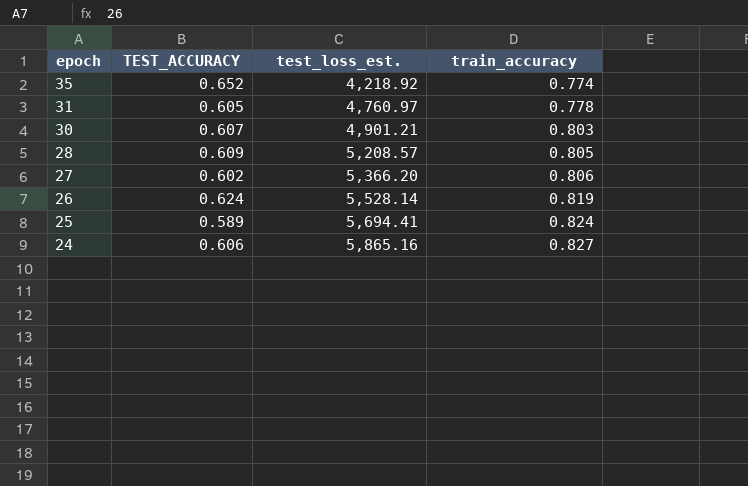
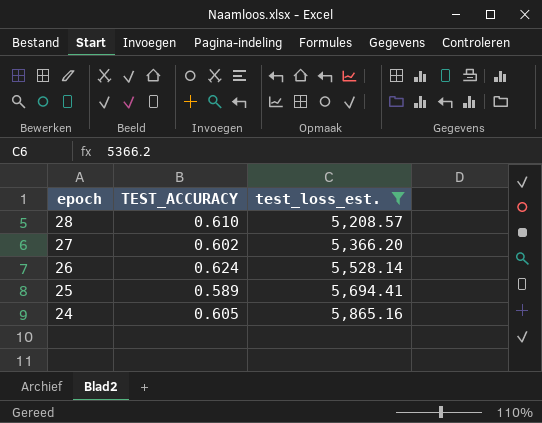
filter: none -> test_loss_est. >= 5,208.57
column train_accuracy | position: 4 -> none
28 | TEST_ACCURACY: 0.609 -> 0.610
24 | TEST_ACCURACY: 0.606 -> 0.605

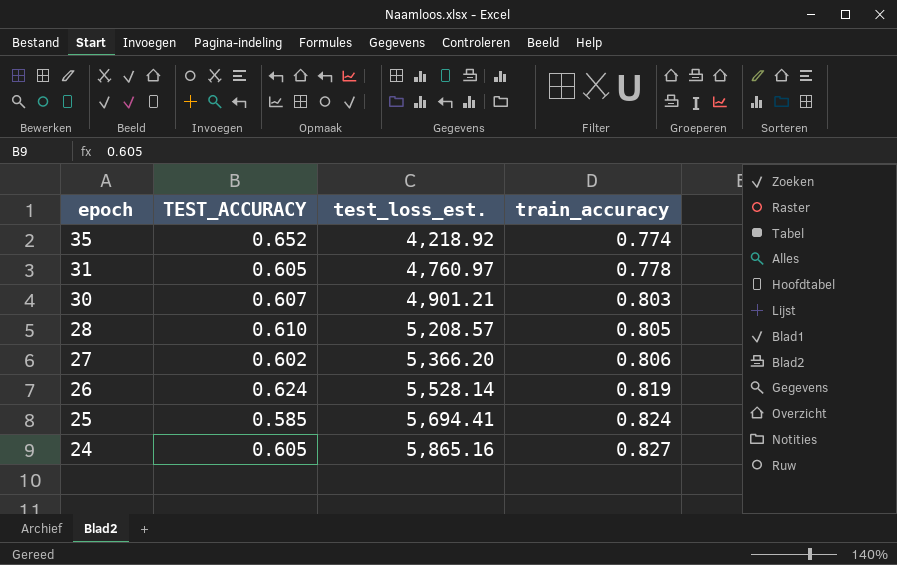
filter: test_loss_est. >= 5,208.57 -> none
column train_accuracy | position: none -> 4
25 | TEST_ACCURACY: 0.589 -> 0.585

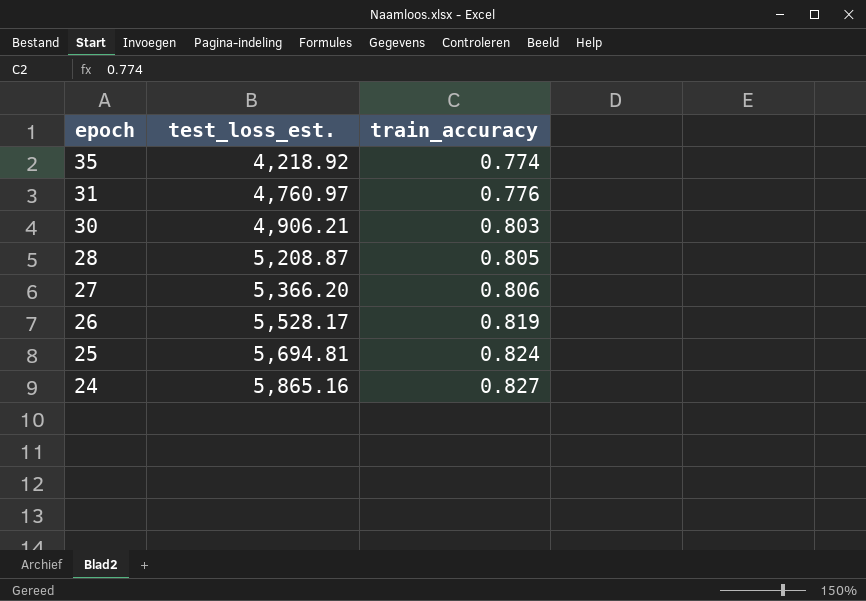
column TEST_ACCURACY | position: 2 -> none
31 | train_accuracy: 0.778 -> 0.776
30 | test_loss_est.: 4,901.21 -> 4,906.21
28 | test_loss_est.: 5,208.57 -> 5,208.87
26 | test_loss_est.: 5,528.14 -> 5,528.17
25 | test_loss_est.: 5,694.41 -> 5,694.81

